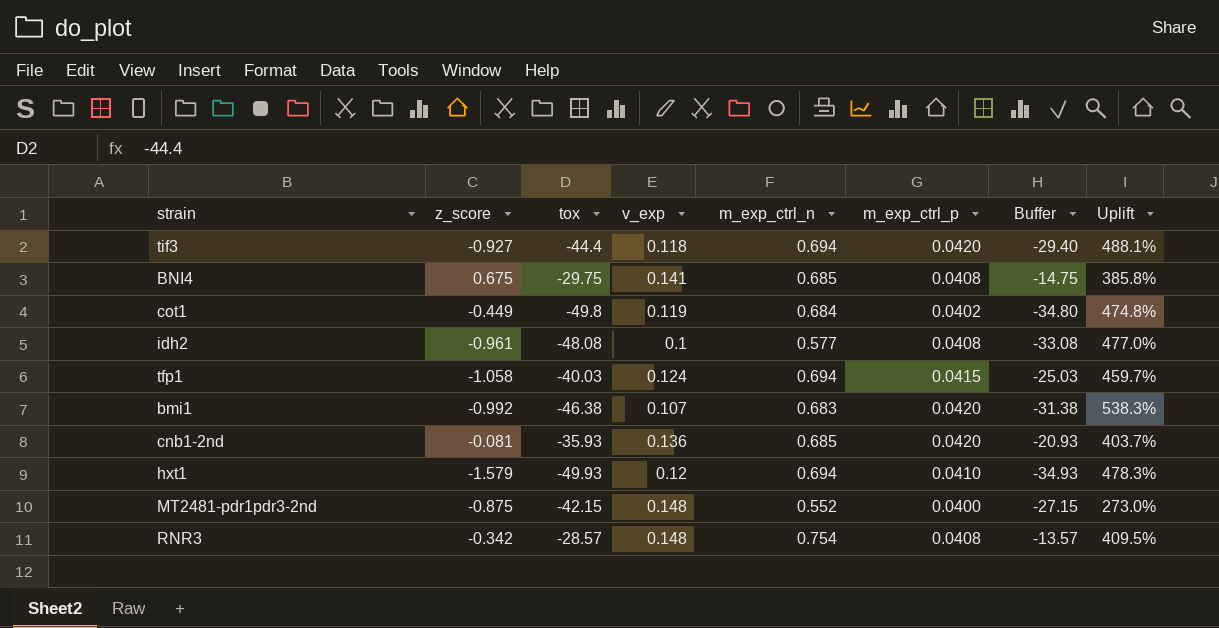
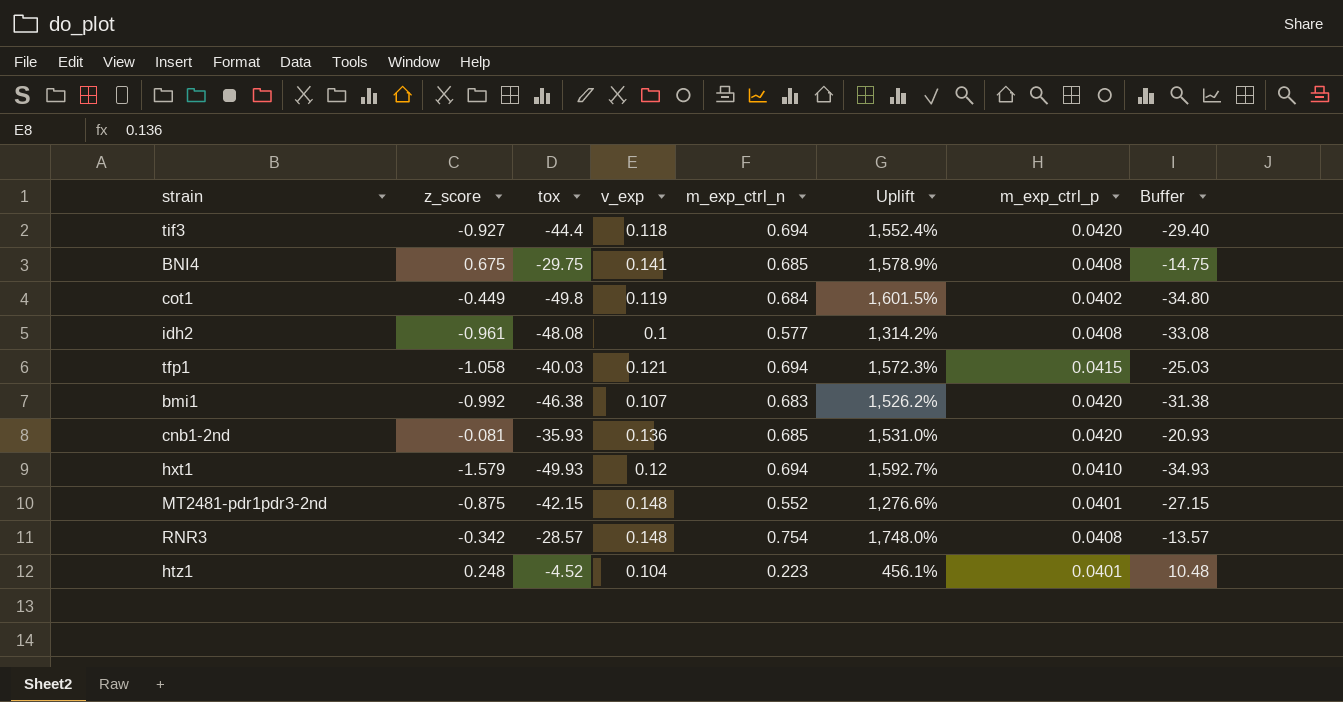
column Uplift | formula: ([m_exp_ctrl_n] - [v_exp]) / [v_exp] -> ([m_exp_ctrl_n] - [m_exp_ctrl_p]) / [m_exp_ctrl_p]
column Uplift | position: 8 -> 6
tfp1 | v_exp: 0.124 -> 0.121
MT2481-pdr1pdr3-2nd | m_exp_ctrl_p: 0.0400 -> 0.0401
row htz1: none -> 0.248 | -4.52 | 0.104 | 0.223 | 456.1% | 0.0401 | 10.48

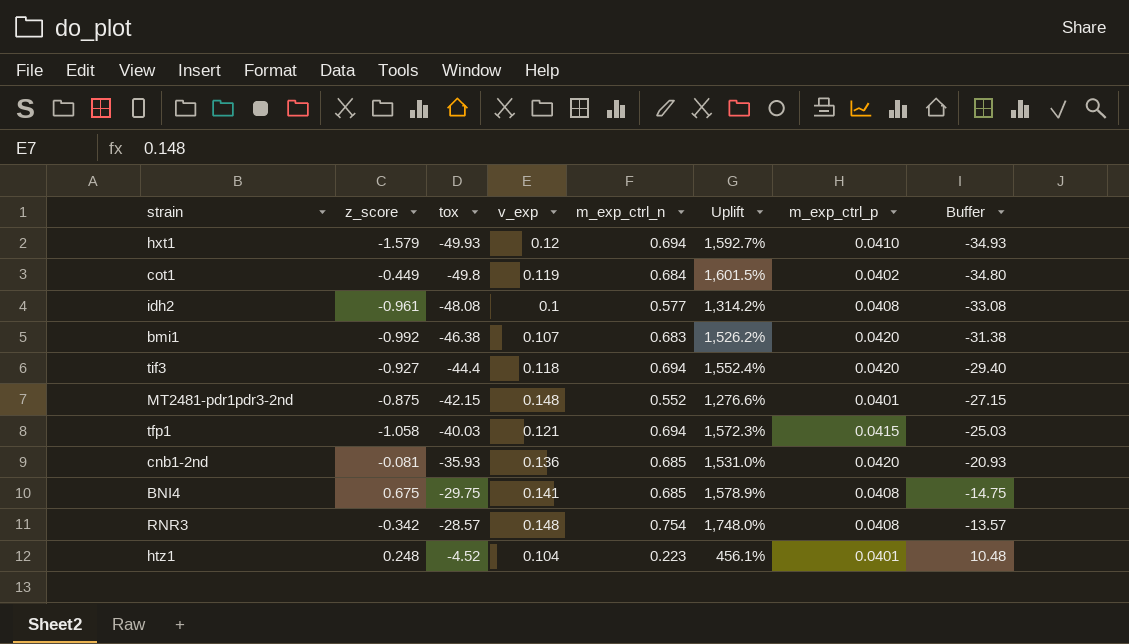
row order: none -> tox ascending

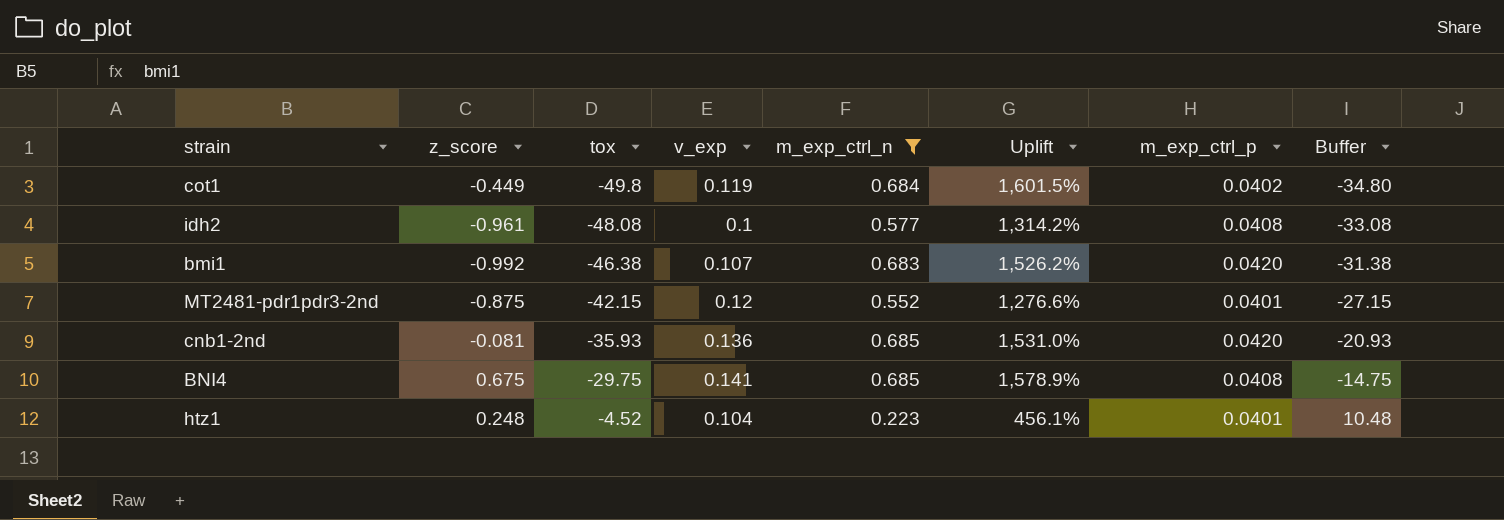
filter: none -> m_exp_ctrl_n <= 0.685
MT2481-pdr1pdr3-2nd | v_exp: 0.148 -> 0.12

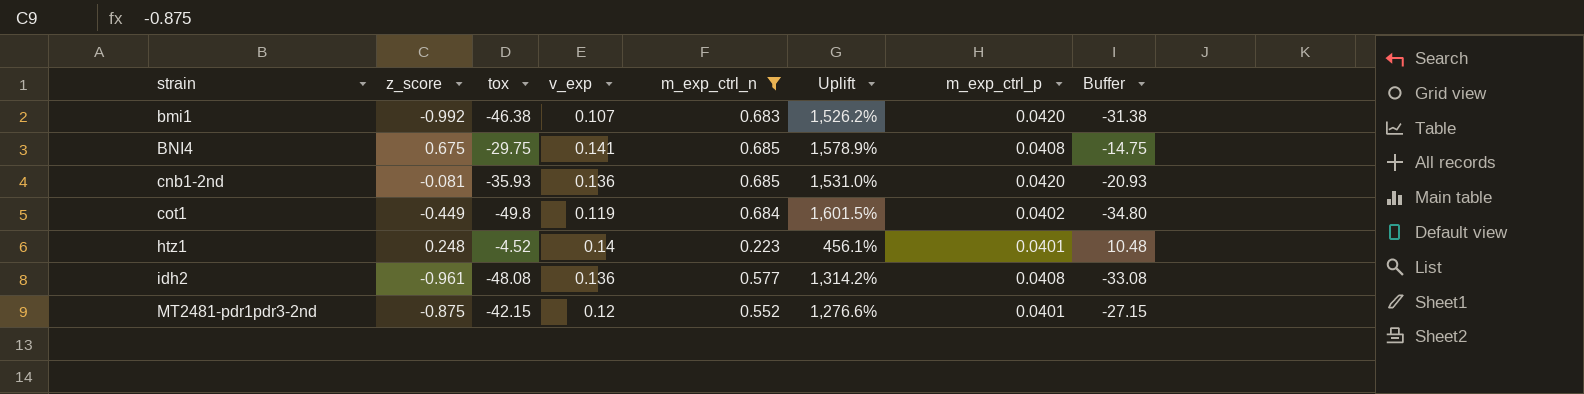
row order: tox ascending -> strain ascending
htz1 | v_exp: 0.104 -> 0.14
idh2 | v_exp: 0.1 -> 0.136

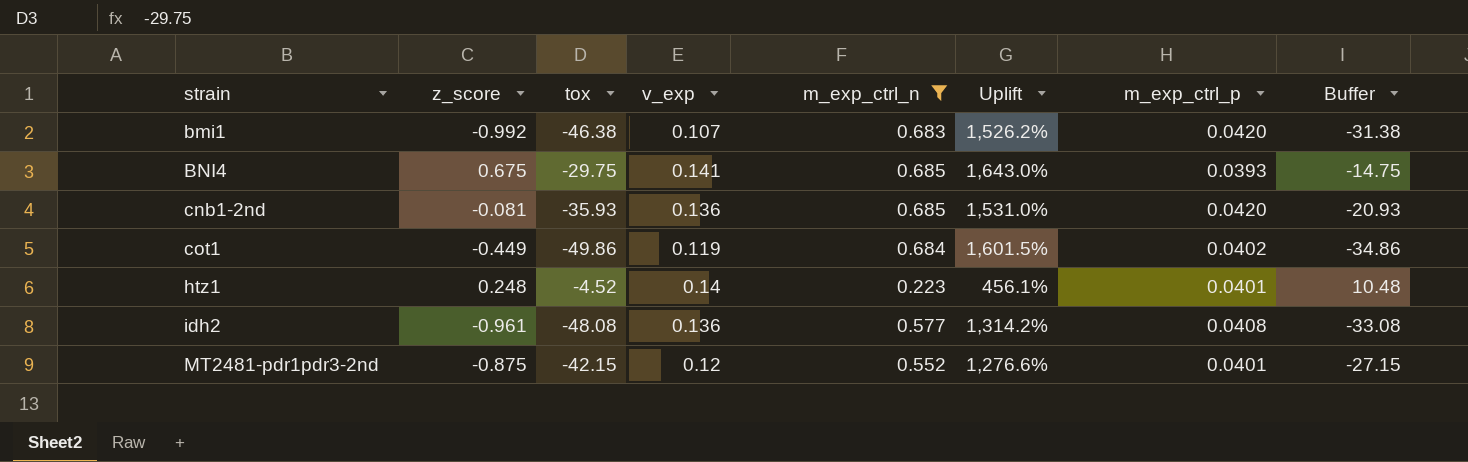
BNI4 | Uplift: 1,578.9% -> 1,643.0%
BNI4 | m_exp_ctrl_p: 0.0408 -> 0.0393
cot1 | tox: -49.8 -> -49.86
cot1 | Buffer: -34.80 -> -34.86

